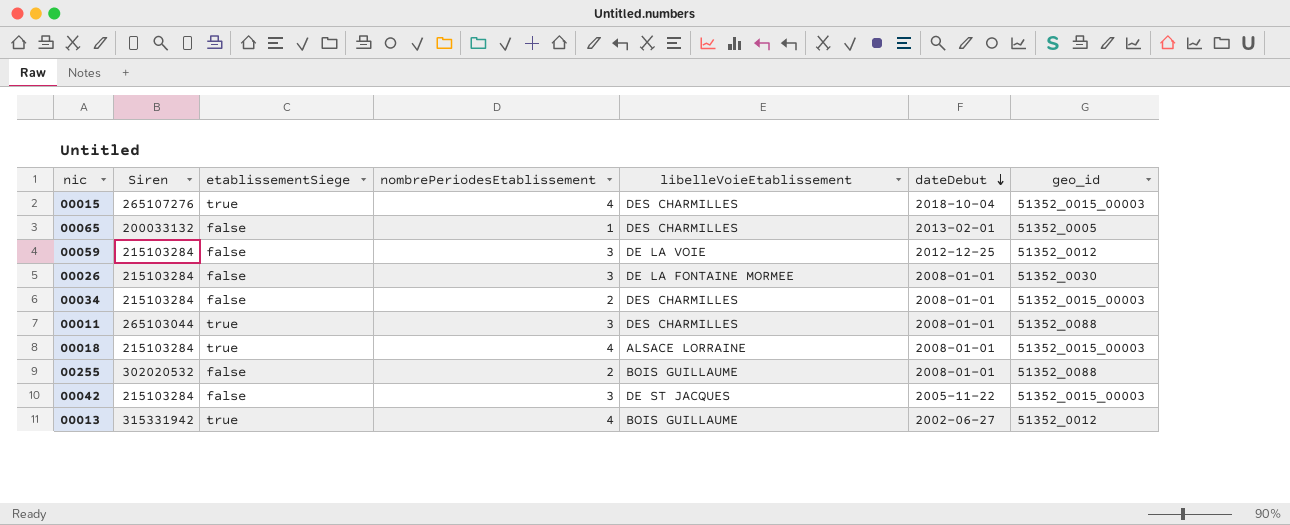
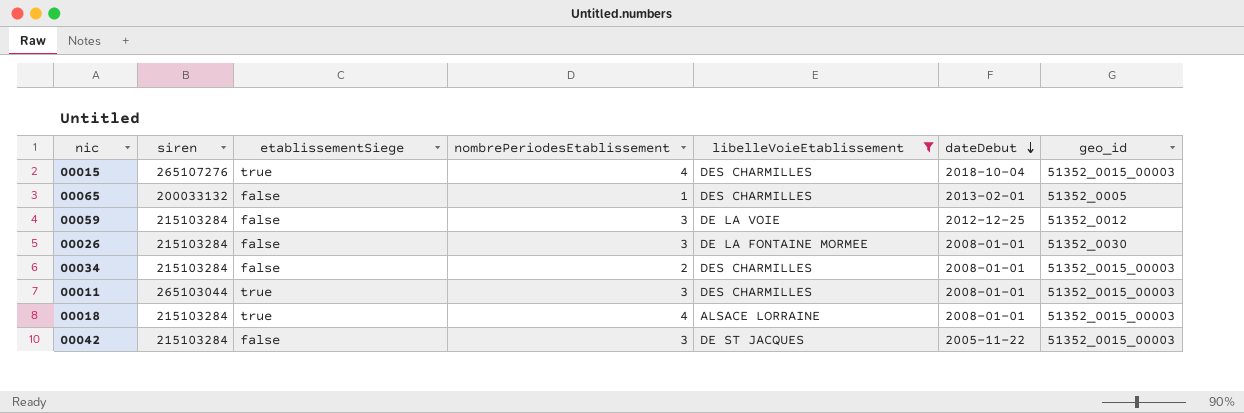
filter: none -> libelleVoieEtablissement != BOIS GUILLAUME
column name: Siren -> siren
00011 | geo_id: 51352_0088 -> 51352_0015_00003

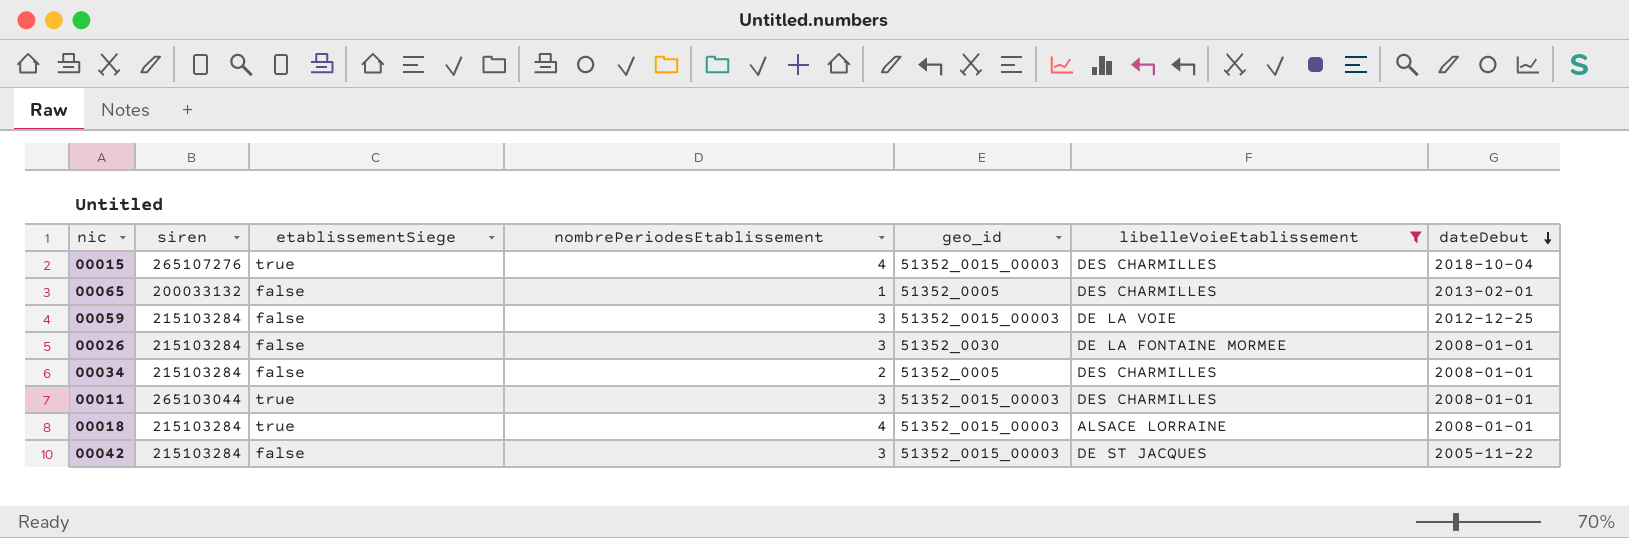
column geo_id | position: 7 -> 5
00059 | geo_id: 51352_0012 -> 51352_0015_00003
00034 | geo_id: 51352_0015_00003 -> 51352_0005

